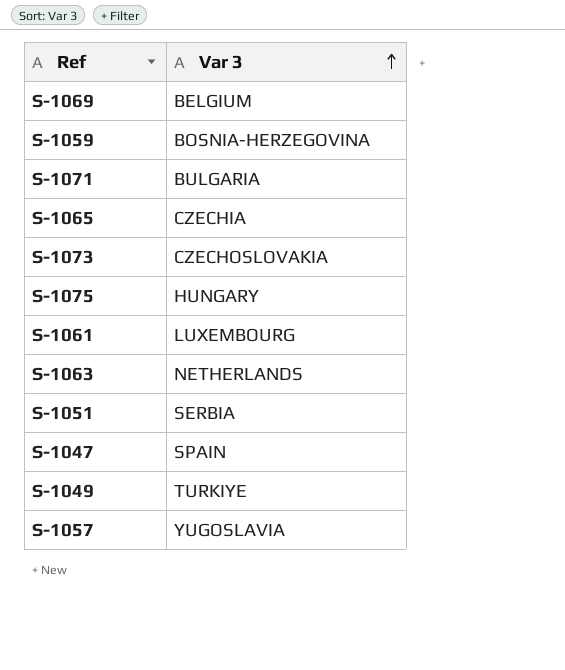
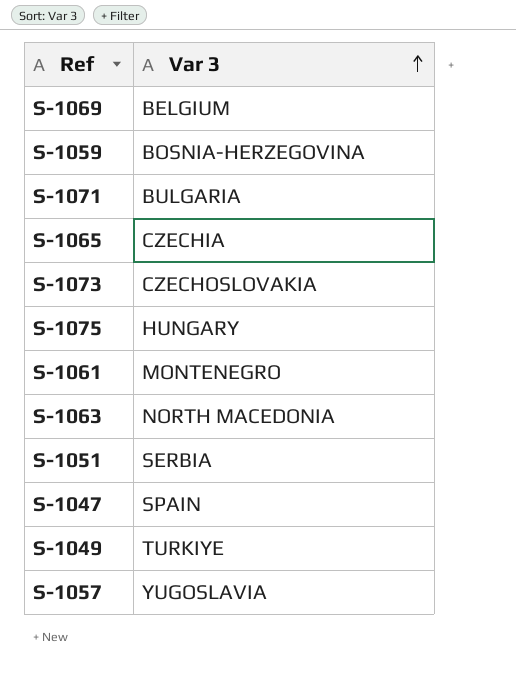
S-1061 | Var 3: LUXEMBOURG -> MONTENEGRO
S-1063 | Var 3: NETHERLANDS -> NORTH MACEDONIA

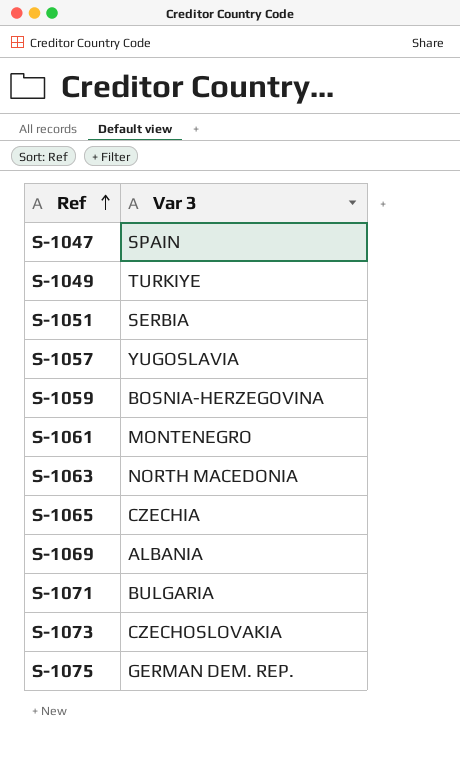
row order: Var 3 ascending -> Ref ascending
S-1069 | Var 3: BELGIUM -> ALBANIA
S-1075 | Var 3: HUNGARY -> GERMAN DEM. REP.

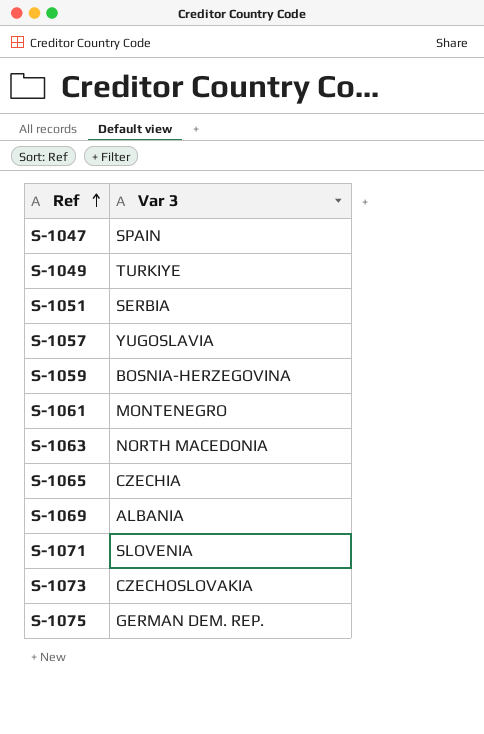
S-1071 | Var 3: BULGARIA -> SLOVENIA

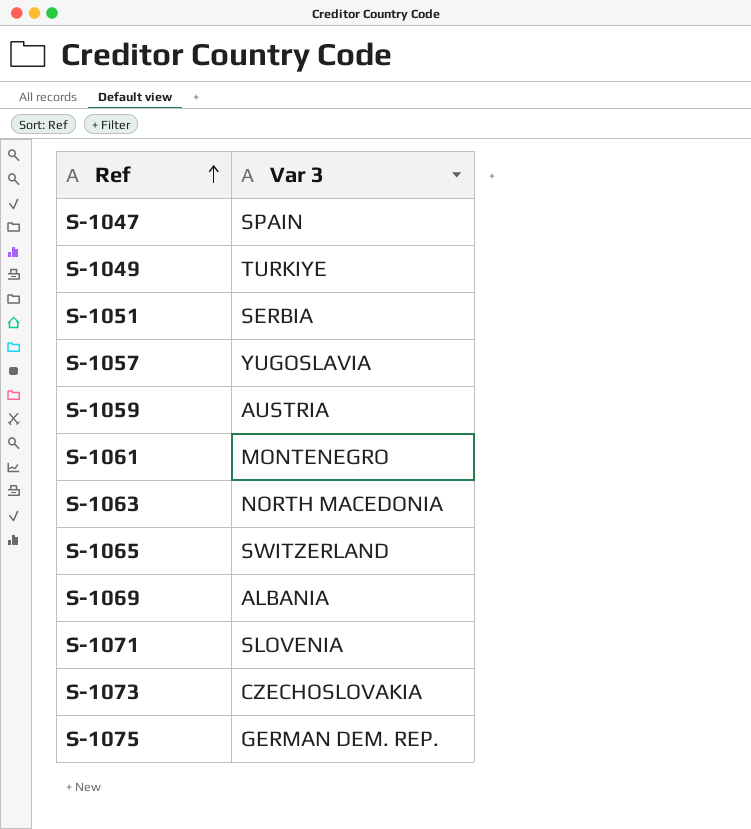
S-1059 | Var 3: BOSNIA-HERZEGOVINA -> AUSTRIA
S-1065 | Var 3: CZECHIA -> SWITZERLAND

